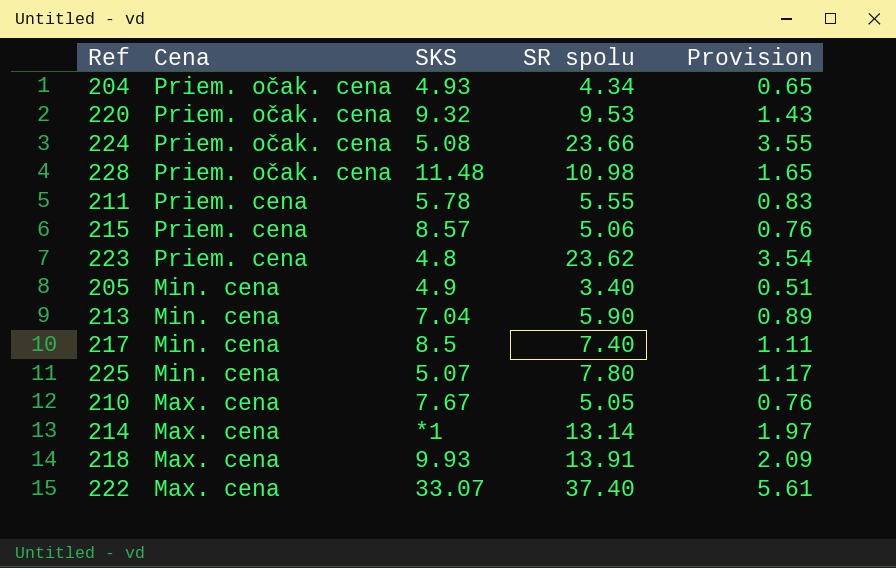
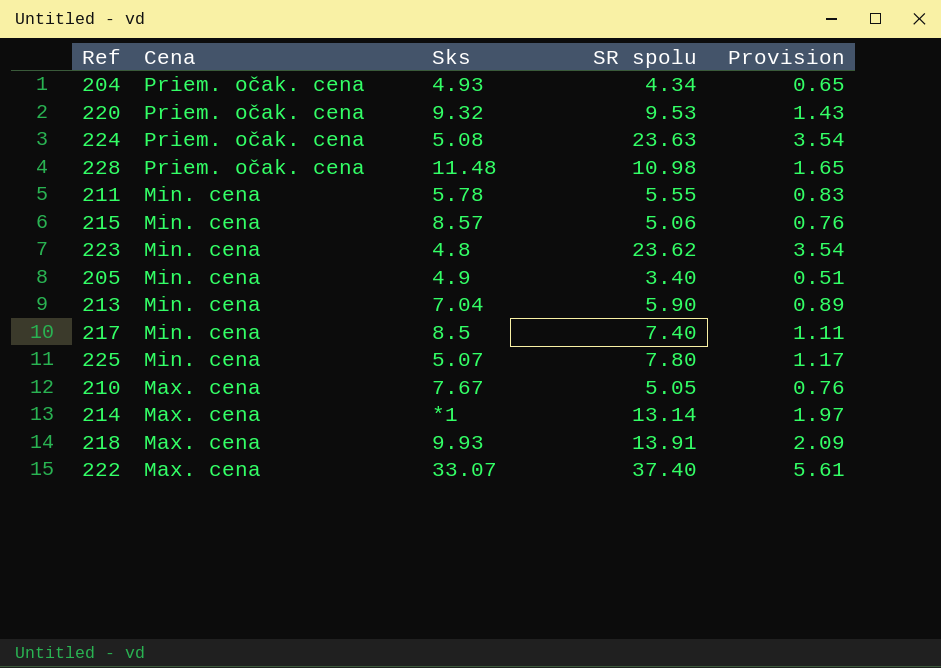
column name: SKS -> Sks
224 | SR spolu: 23.66 -> 23.63
224 | Provision: 3.55 -> 3.54
211 | Cena: Priem. cena -> Min. cena
215 | Cena: Priem. cena -> Min. cena
223 | Cena: Priem. cena -> Min. cena

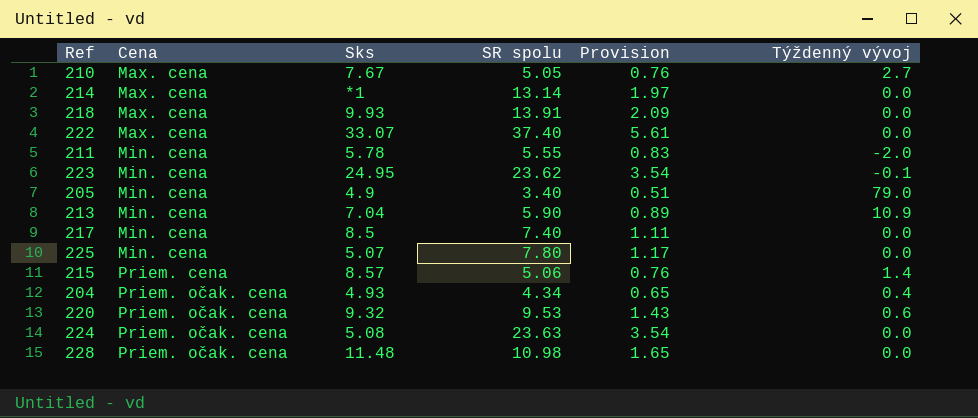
row order: Cena descending -> Cena ascending
column Týždenný vývoj | position: none -> 6
223 | Sks: 4.8 -> 24.95
215 | Cena: Min. cena -> Priem. cena

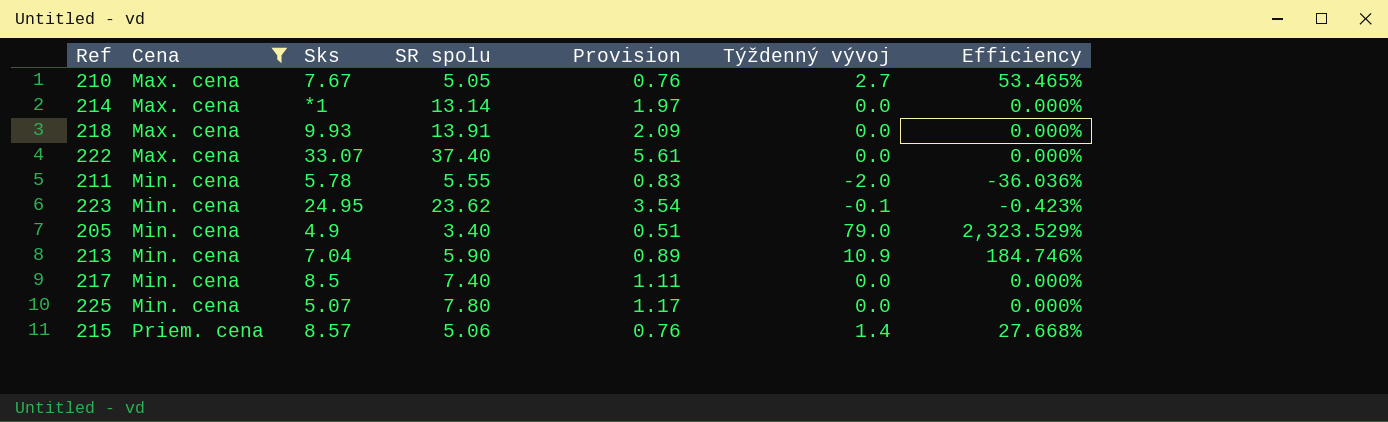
filter: none -> Cena != Priem. očak. cena
column Efficiency | formula: none -> [Týždenný vývoj] / [SR spolu]

